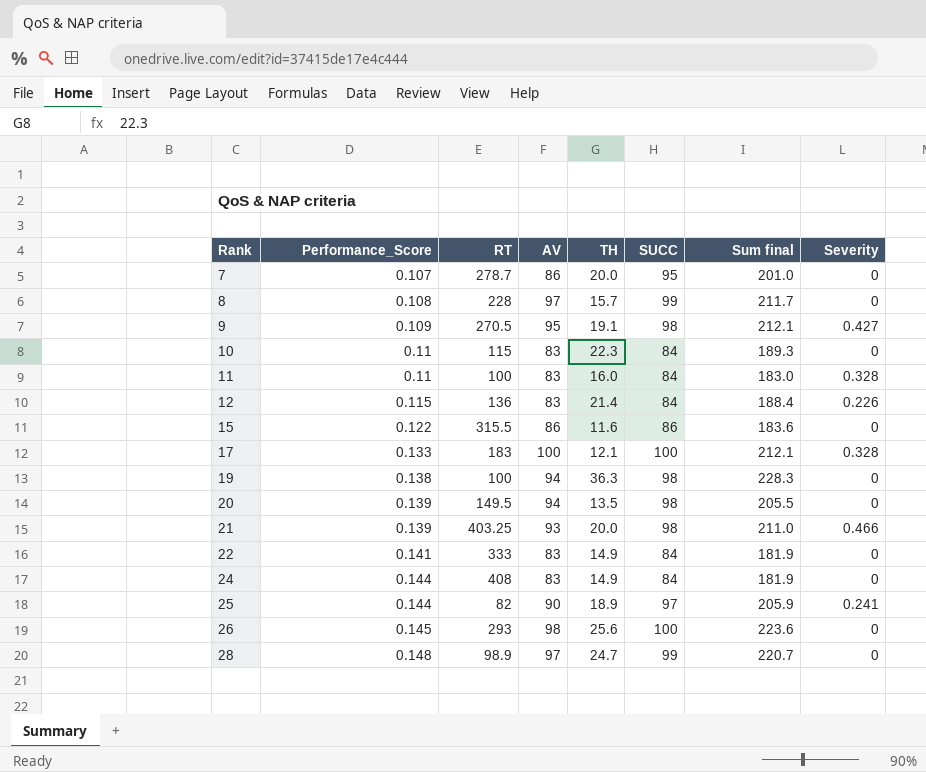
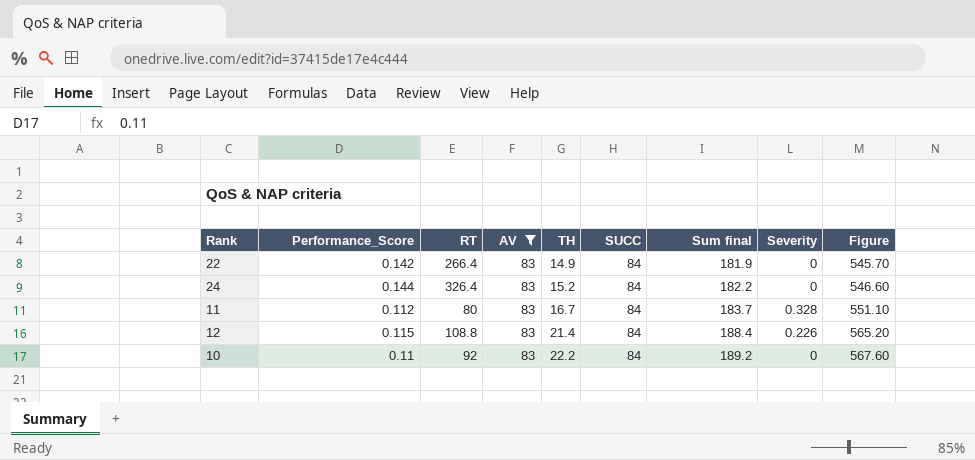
filter: none -> AV = 83
row order: Rank ascending -> TH ascending
column Figure | formula: none -> [Sum final] * 3
22 | Performance_Score: 0.141 -> 0.142
22 | RT: 333 -> 266.4
24 | RT: 408 -> 326.4
24 | TH: 14.9 -> 15.2
24 | Sum final: 181.9 -> 182.2
11 | Performance_Score: 0.11 -> 0.112
11 | RT: 100 -> 80
11 | TH: 16.0 -> 16.7
11 | Sum final: 183.0 -> 183.7
12 | RT: 136 -> 108.8
10 | RT: 115 -> 92
10 | TH: 22.3 -> 22.2
10 | Sum final: 189.3 -> 189.2

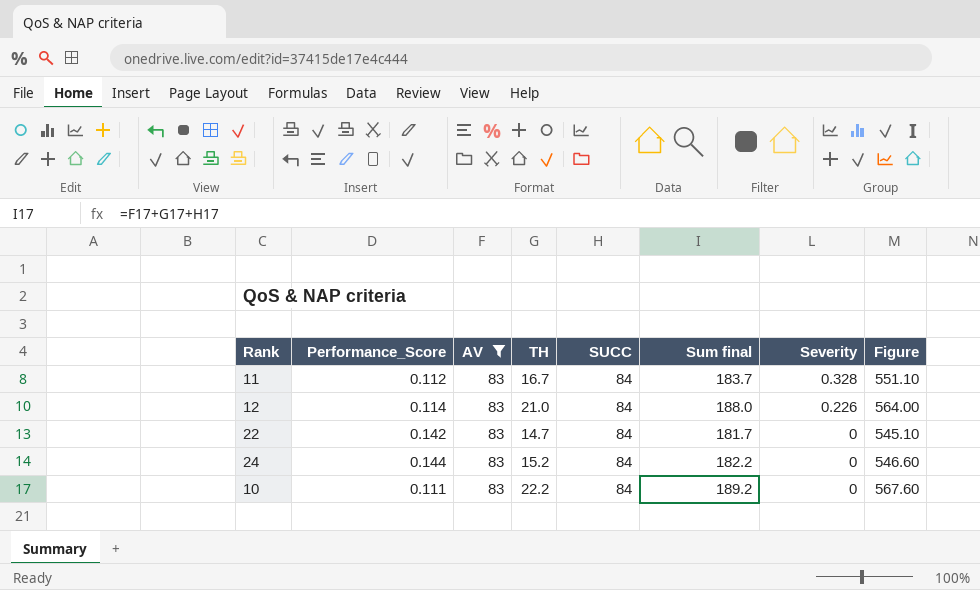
row order: TH ascending -> Severity descending
column RT | position: 3 -> none
12 | Performance_Score: 0.115 -> 0.114
12 | TH: 21.4 -> 21.0
12 | Sum final: 188.4 -> 188.0
12 | Figure: 565.20 -> 564.00
22 | TH: 14.9 -> 14.7
22 | Sum final: 181.9 -> 181.7
22 | Figure: 545.70 -> 545.10
10 | Performance_Score: 0.11 -> 0.111

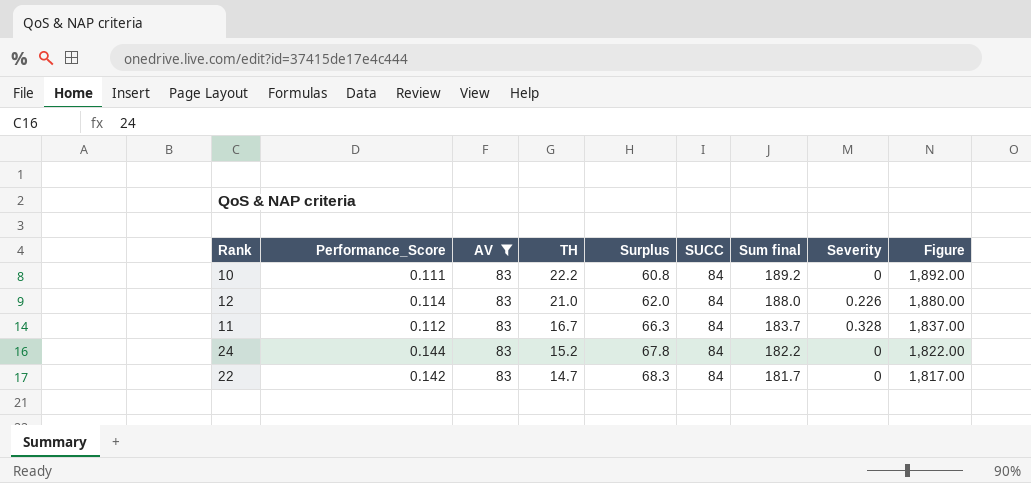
row order: Severity descending -> TH descending
column Surplus | formula: none -> [AV] - [TH]
column Figure | formula: [Sum final] * 3 -> [Sum final] * 10

